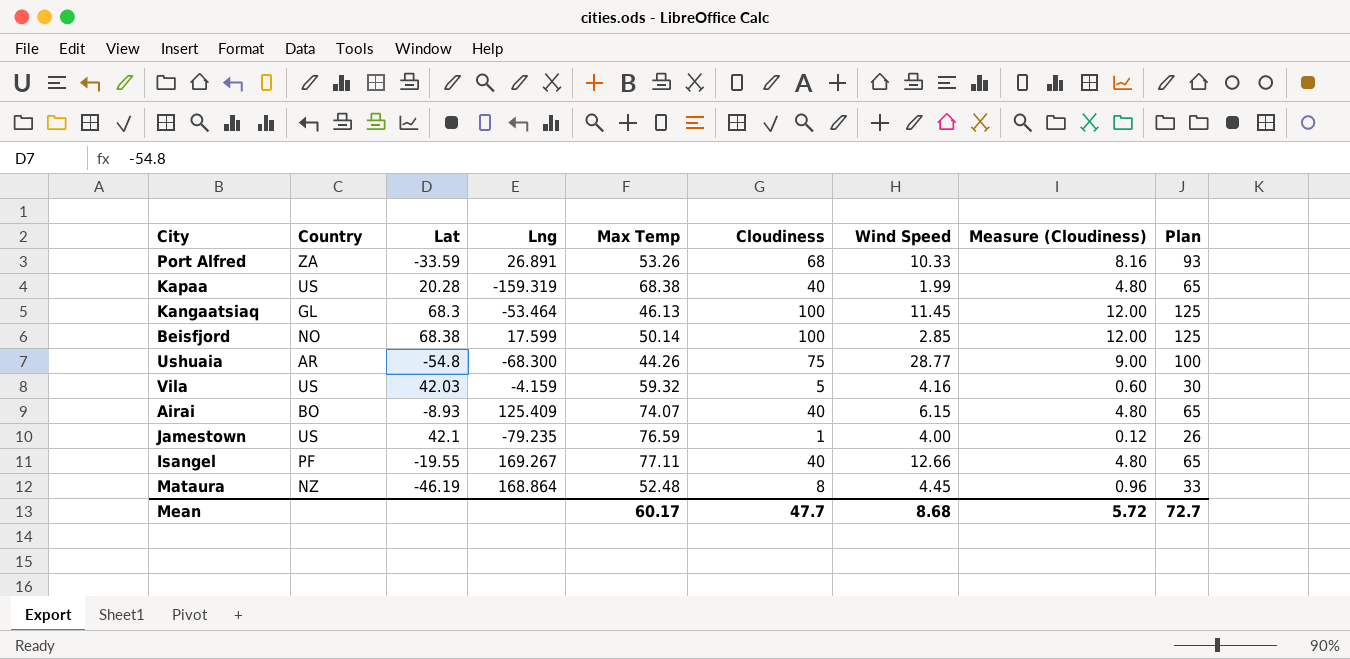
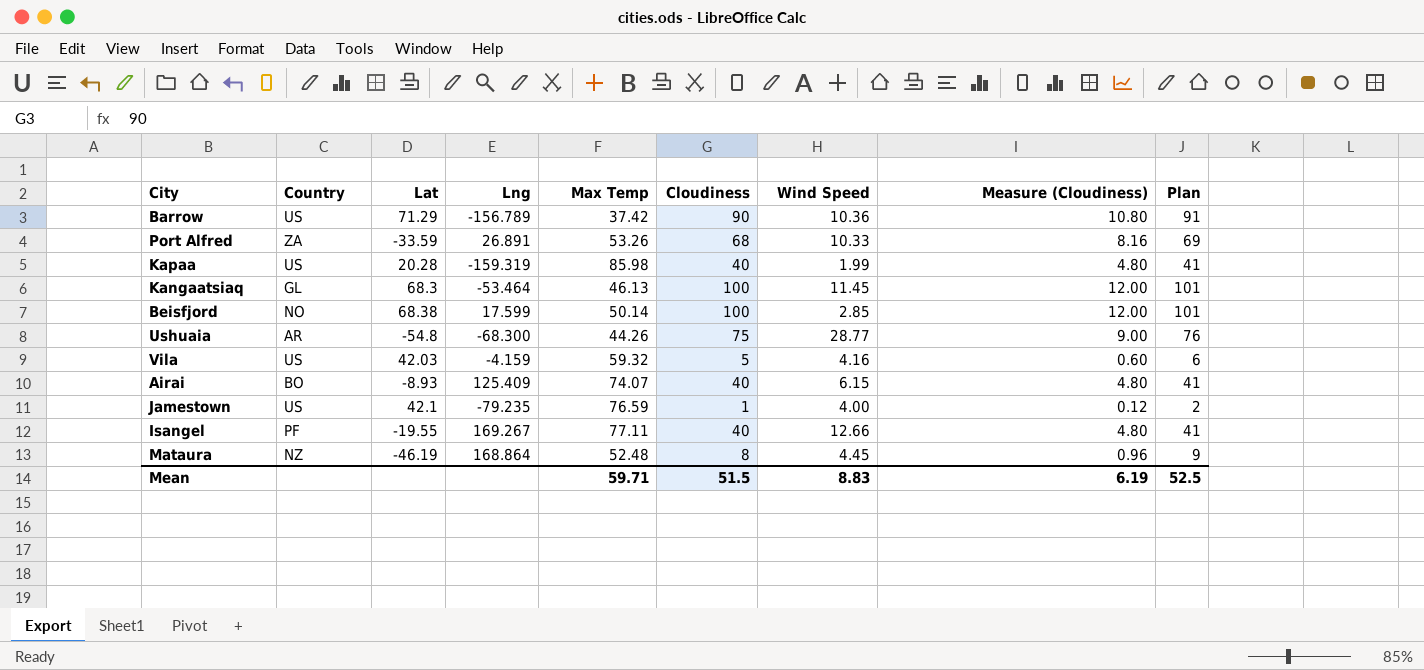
column Plan | formula: [Cloudiness] + 25 -> [Cloudiness] + 1
row Barrow: none -> US | 71.29 | -156.789 | 37.42 | 90 | 10.36 | 10.80 | 91
Kapaa | Max Temp: 68.38 -> 85.98
Mean | Max Temp: 60.17 -> 59.71
Mean | Cloudiness: 47.7 -> 51.5
Mean | Wind Speed: 8.68 -> 8.83
Mean | Measure (Cloudiness): 5.72 -> 6.19
Mean | Plan: 72.7 -> 52.5

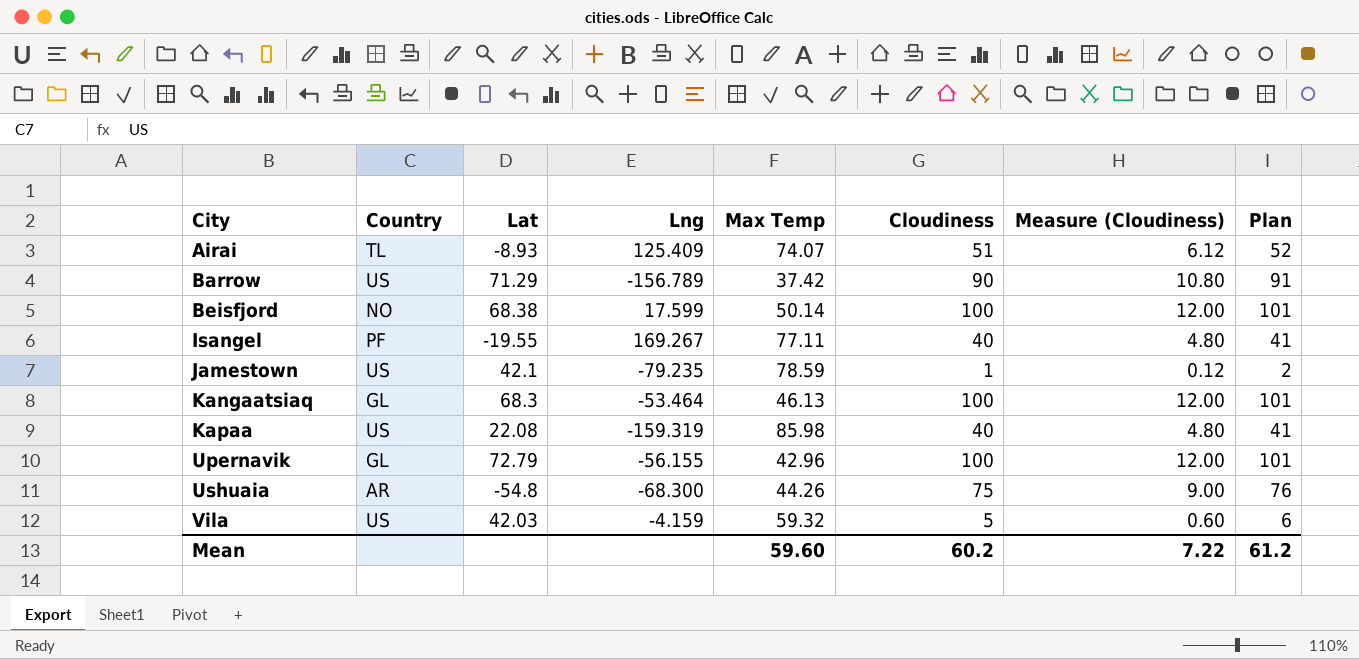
row order: none -> City ascending
column Wind Speed | position: 7 -> none
row Port Alfred: ZA | -33.59 | 26.891 | 53.26 | 68 | 10.33 | 8.16 | 69 -> none
row Mataura: NZ | -46.19 | 168.864 | 52.48 | 8 | 4.45 | 0.96 | 9 -> none
Airai | Country: BO -> TL
Airai | Cloudiness: 40 -> 51
Airai | Measure (Cloudiness): 4.80 -> 6.12
Airai | Plan: 41 -> 52
Jamestown | Max Temp: 76.59 -> 78.59
Kapaa | Lat: 20.28 -> 22.08
row Upernavik: none -> GL | 72.79 | -56.155 | 42.96 | 100 | 12.00 | 101
Mean | Max Temp: 59.71 -> 59.60
Mean | Cloudiness: 51.5 -> 60.2
Mean | Measure (Cloudiness): 6.19 -> 7.22
Mean | Plan: 52.5 -> 61.2

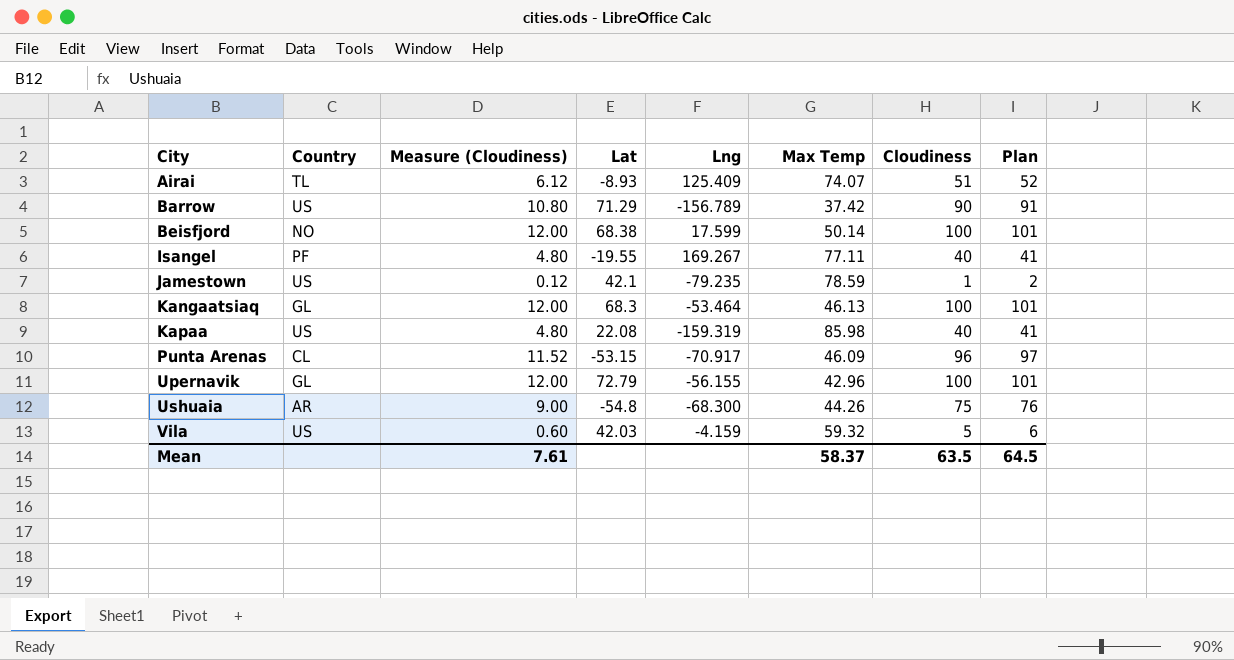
column Measure (Cloudiness) | position: 7 -> 3
row Punta Arenas: none -> CL | 11.52 | -53.15 | -70.917 | 46.09 | 96 | 97
Mean | Measure (Cloudiness): 7.22 -> 7.61
Mean | Max Temp: 59.60 -> 58.37
Mean | Cloudiness: 60.2 -> 63.5
Mean | Plan: 61.2 -> 64.5

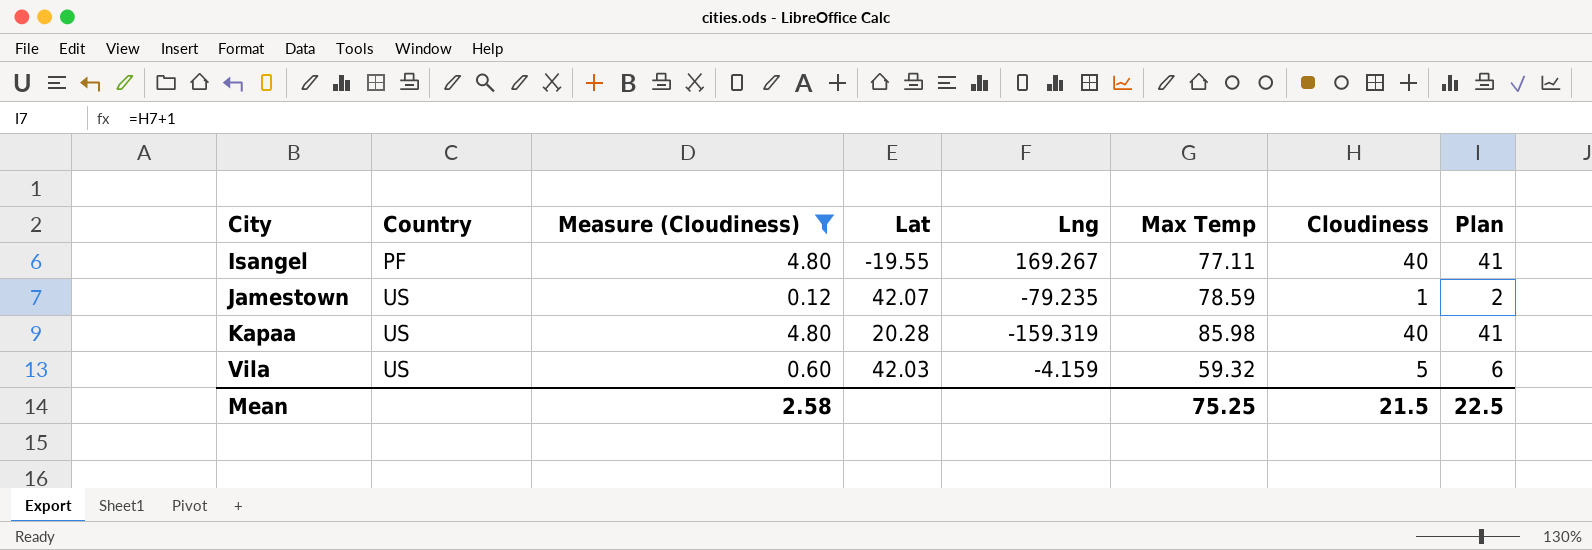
filter: none -> Measure (Cloudiness) <= 4.80
Jamestown | Lat: 42.1 -> 42.07
Kapaa | Lat: 22.08 -> 20.28
Mean | Measure (Cloudiness): 7.61 -> 2.58
Mean | Max Temp: 58.37 -> 75.25
Mean | Cloudiness: 63.5 -> 21.5
Mean | Plan: 64.5 -> 22.5

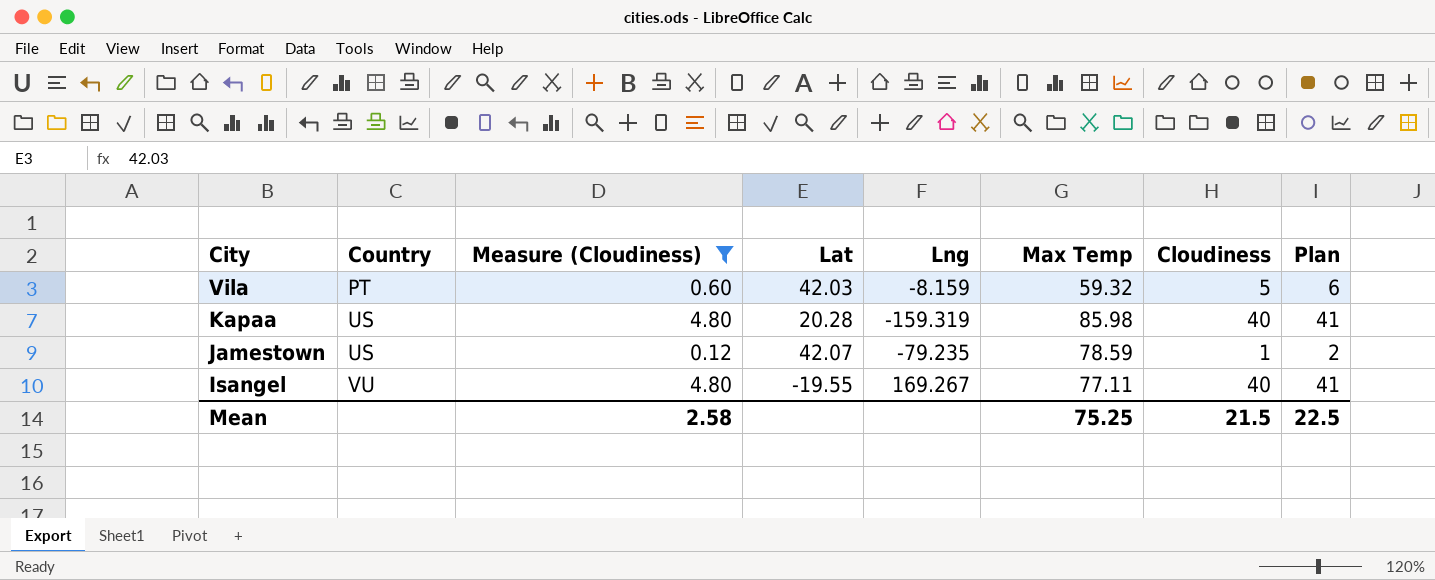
row order: City ascending -> City descending
Vila | Country: US -> PT
Vila | Lng: -4.159 -> -8.159
Isangel | Country: PF -> VU

